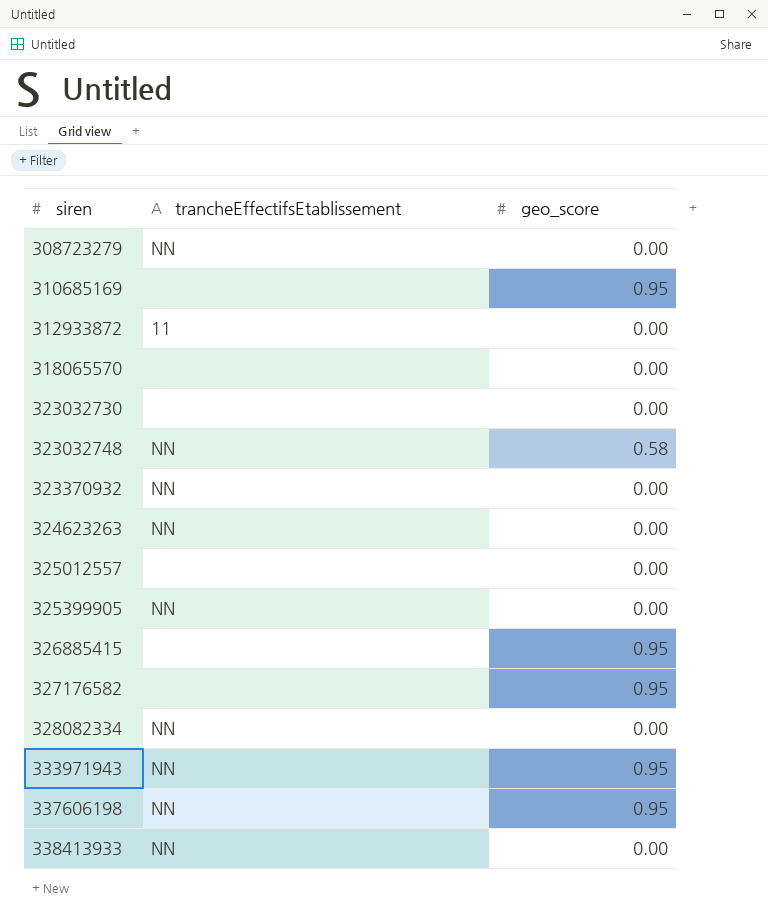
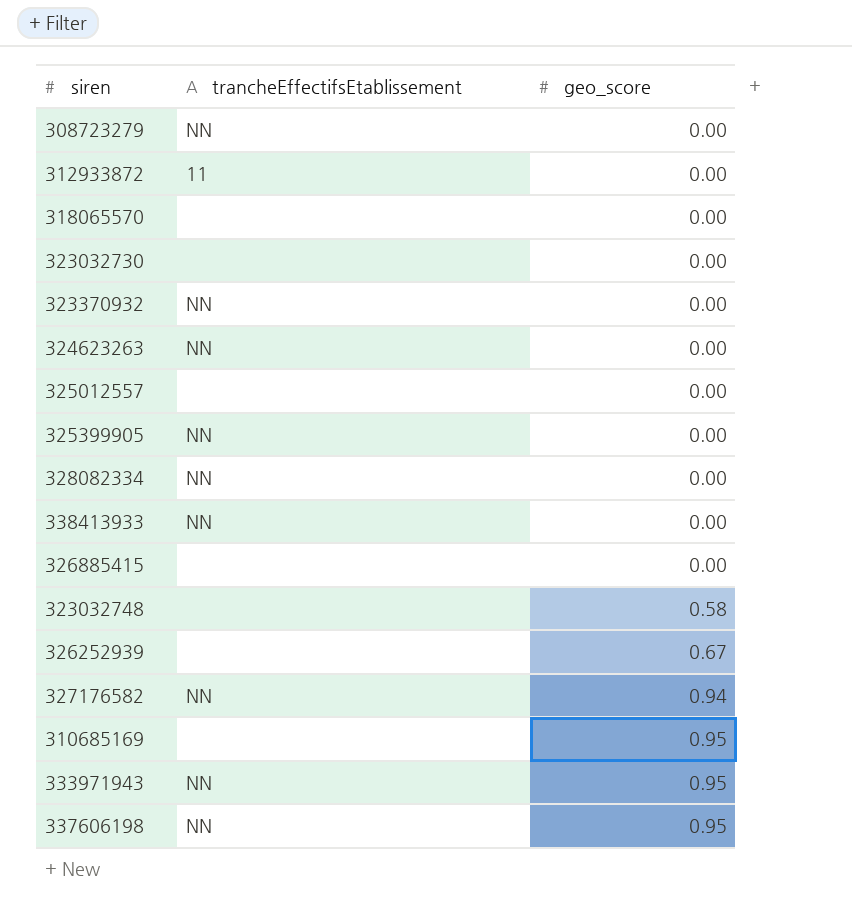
row order: siren ascending -> geo_score ascending
326885415 | geo_score: 0.95 -> 0.00
323032748 | trancheEffectifsEtablissement: NN -> none
row 326252939: none -> none | 0.67
327176582 | trancheEffectifsEtablissement: none -> NN
327176582 | geo_score: 0.95 -> 0.94

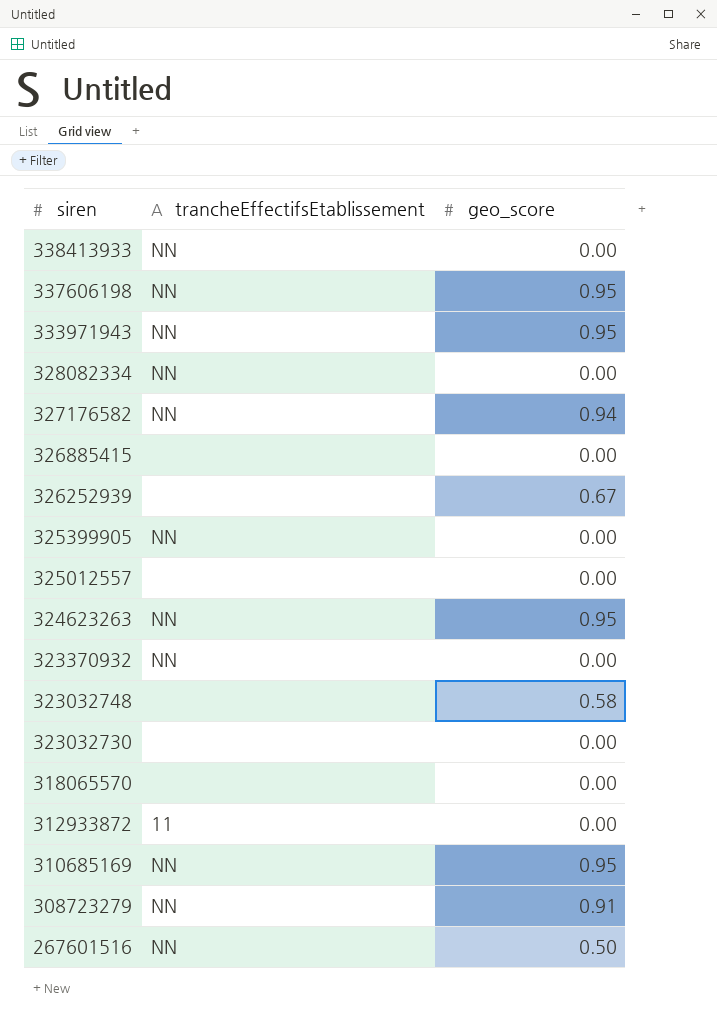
row order: geo_score ascending -> siren descending
324623263 | geo_score: 0.00 -> 0.95
310685169 | trancheEffectifsEtablissement: none -> NN
308723279 | geo_score: 0.00 -> 0.91
row 267601516: none -> NN | 0.50

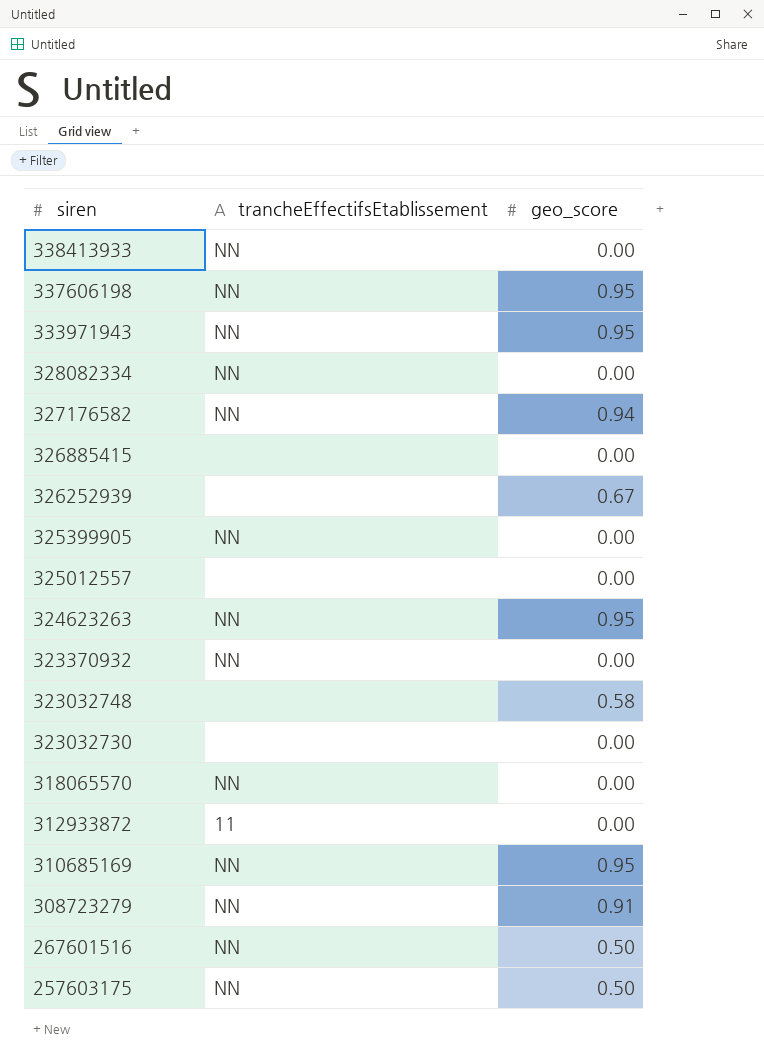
318065570 | trancheEffectifsEtablissement: none -> NN
row 257603175: none -> NN | 0.50

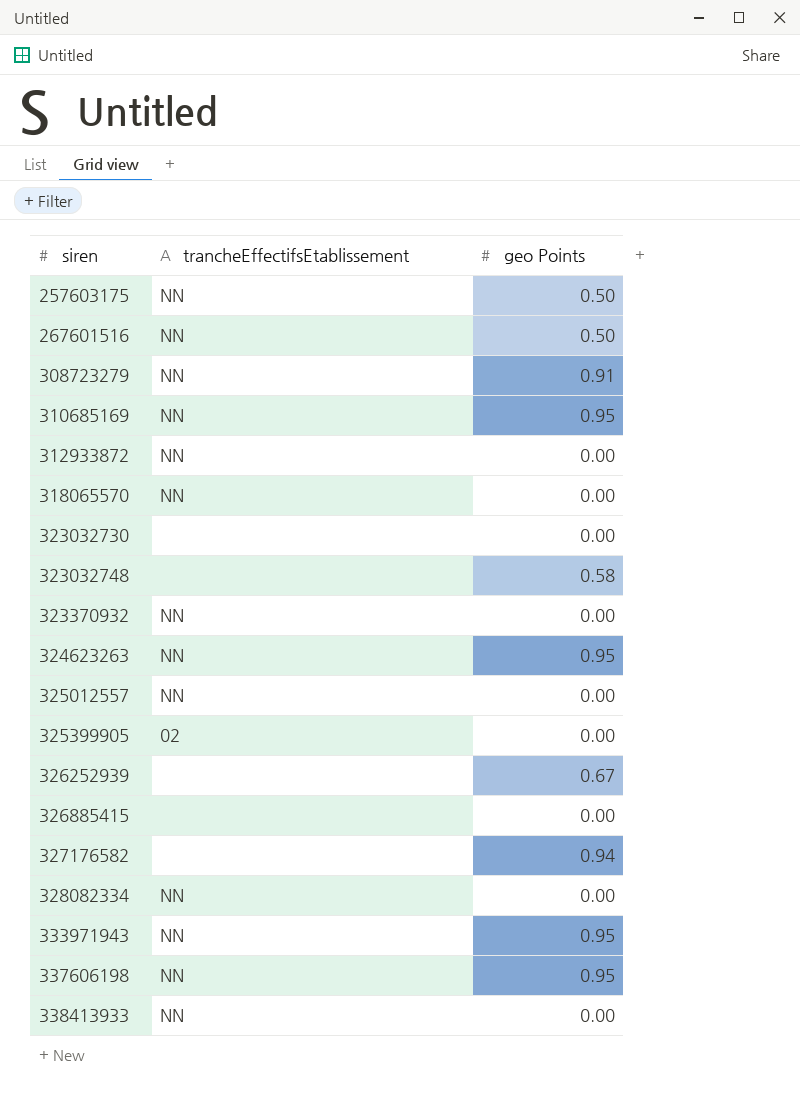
row order: siren descending -> siren ascending
column name: geo_score -> geo Points
312933872 | trancheEffectifsEtablissement: 11 -> NN
325012557 | trancheEffectifsEtablissement: none -> NN
325399905 | trancheEffectifsEtablissement: NN -> 02
327176582 | trancheEffectifsEtablissement: NN -> none

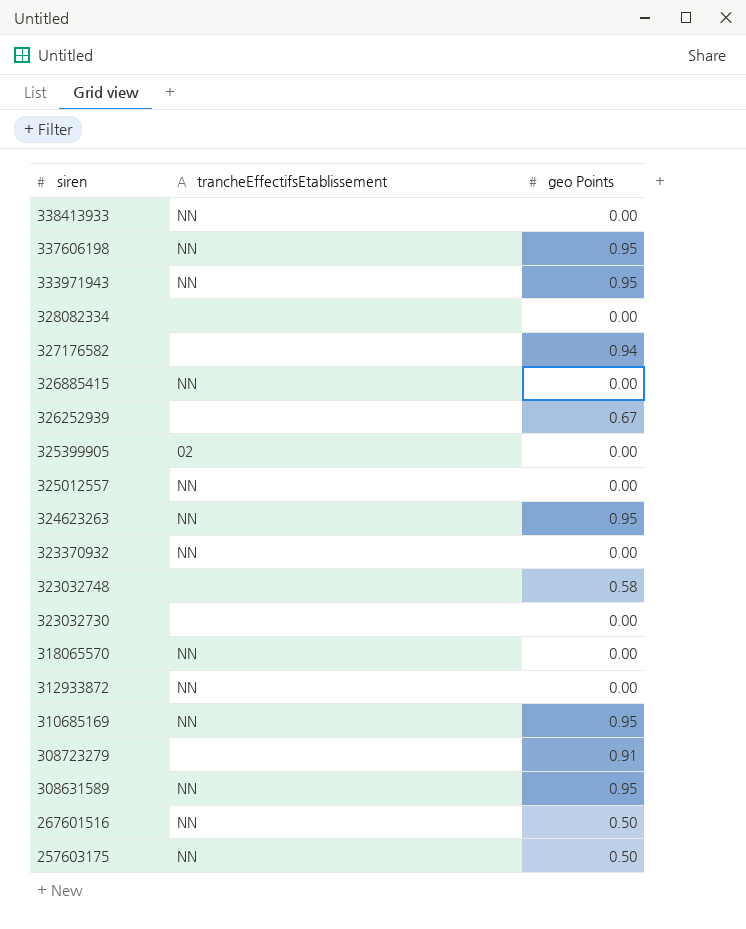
row order: siren ascending -> siren descending
328082334 | trancheEffectifsEtablissement: NN -> none
326885415 | trancheEffectifsEtablissement: none -> NN
308723279 | trancheEffectifsEtablissement: NN -> none
row 308631589: none -> NN | 0.95

